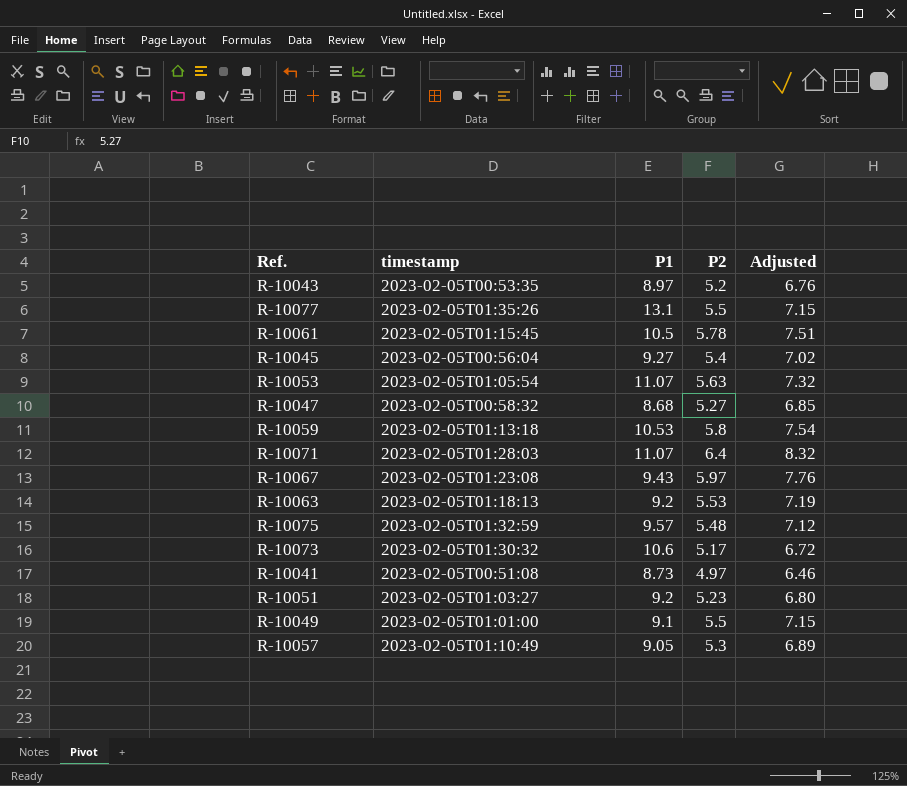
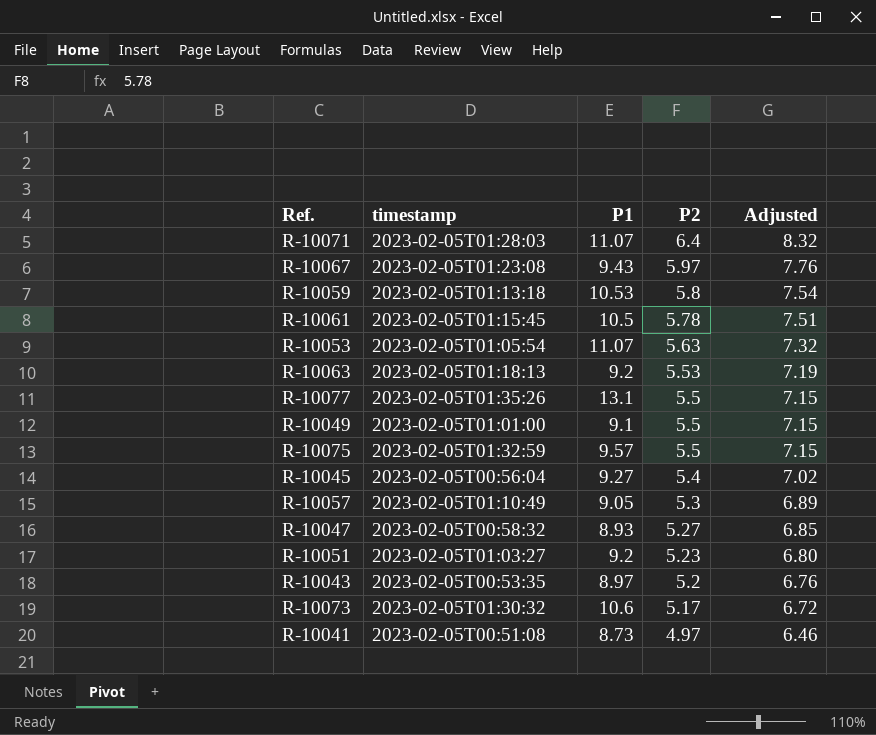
row order: none -> P2 descending
R-10075 | P2: 5.48 -> 5.5
R-10075 | Adjusted: 7.12 -> 7.15
R-10047 | P1: 8.68 -> 8.93

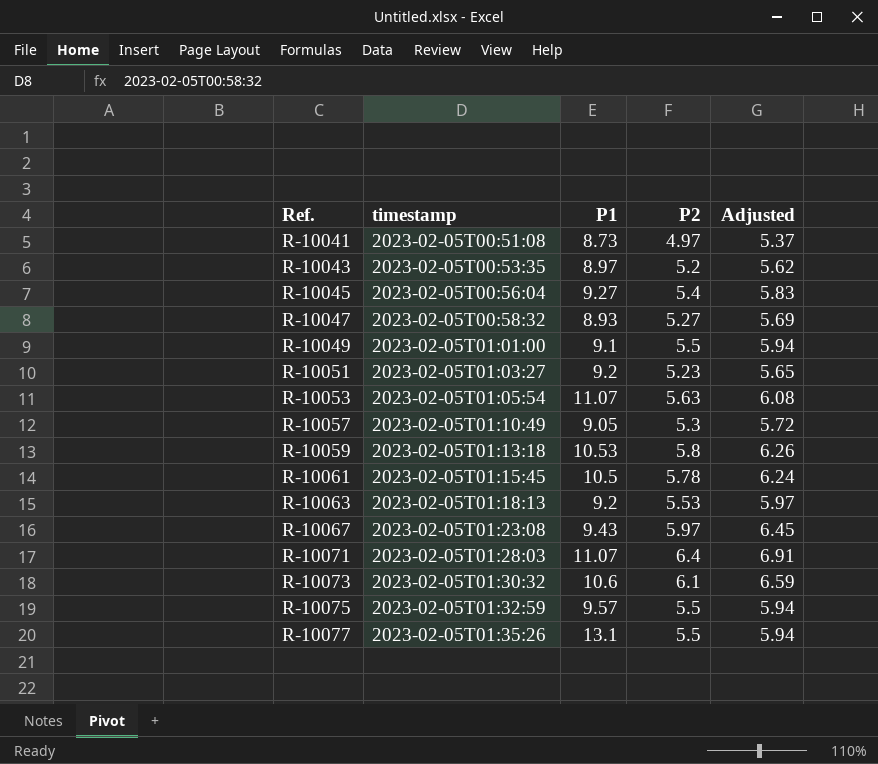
row order: P2 descending -> Ref. ascending
column Adjusted | formula: [P2] * 1.3 -> [P2] * 1.08
R-10073 | P2: 5.17 -> 6.1

